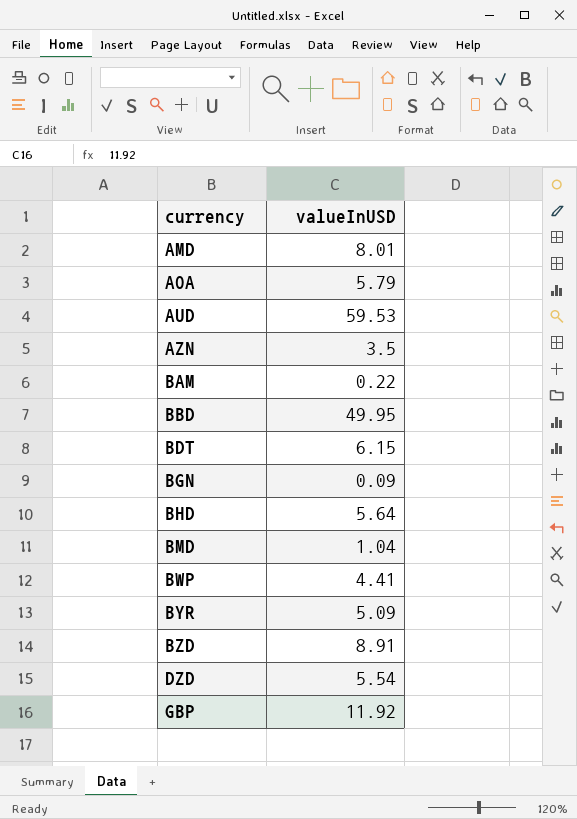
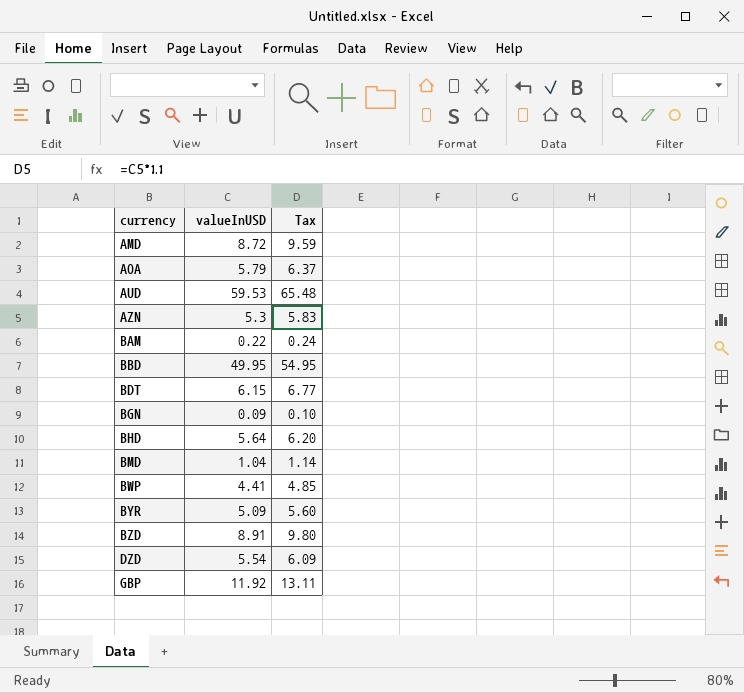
column Tax | formula: none -> [valueInUSD] * 1.1
AMD | valueInUSD: 8.01 -> 8.72
AZN | valueInUSD: 3.5 -> 5.3

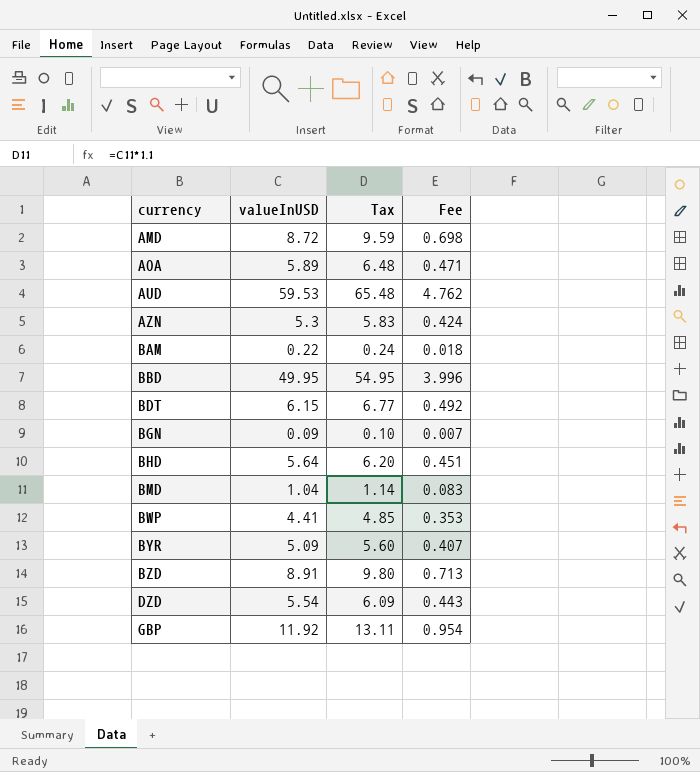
column Fee | formula: none -> [valueInUSD] * 0.08
AOA | valueInUSD: 5.79 -> 5.89
AOA | Tax: 6.37 -> 6.48

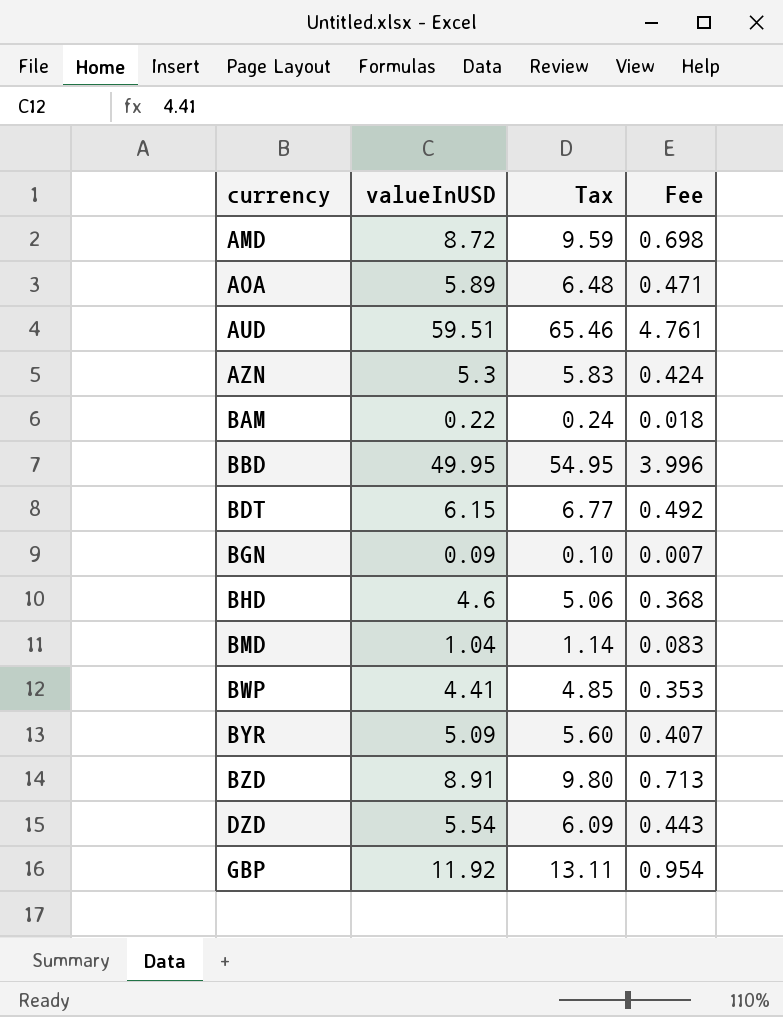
AUD | valueInUSD: 59.53 -> 59.51
AUD | Tax: 65.48 -> 65.46
AUD | Fee: 4.762 -> 4.761
BHD | valueInUSD: 5.64 -> 4.6
BHD | Tax: 6.20 -> 5.06
BHD | Fee: 0.451 -> 0.368

